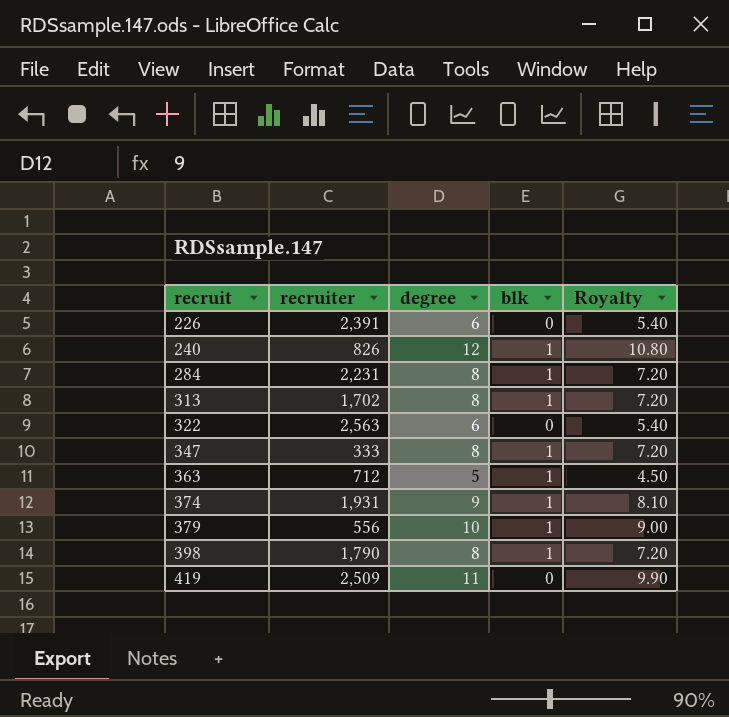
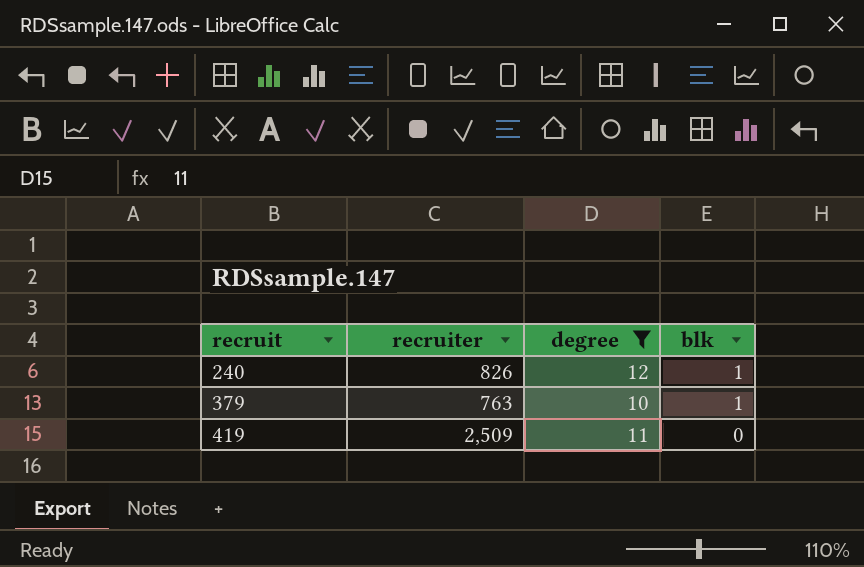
filter: none -> degree >= 10
column Royalty | formula: [degree] * 0.9 -> none
379 | recruiter: 556 -> 763

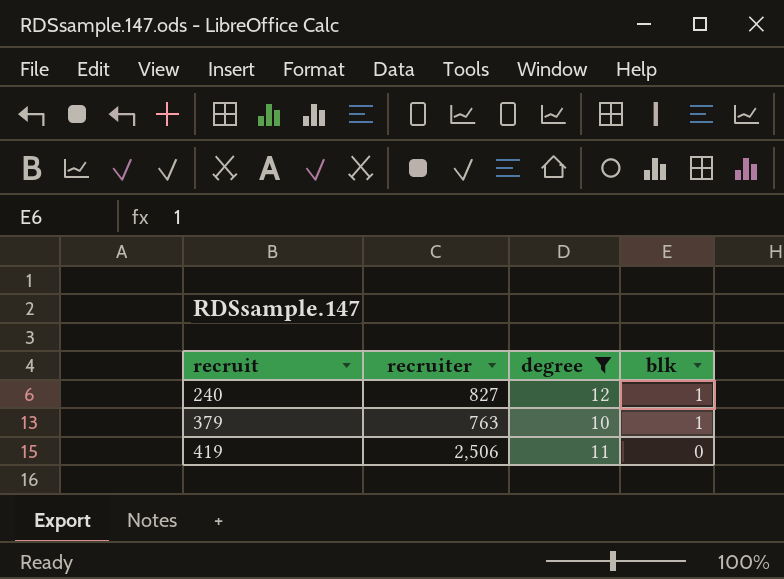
240 | recruiter: 826 -> 827
419 | recruiter: 2,509 -> 2,506

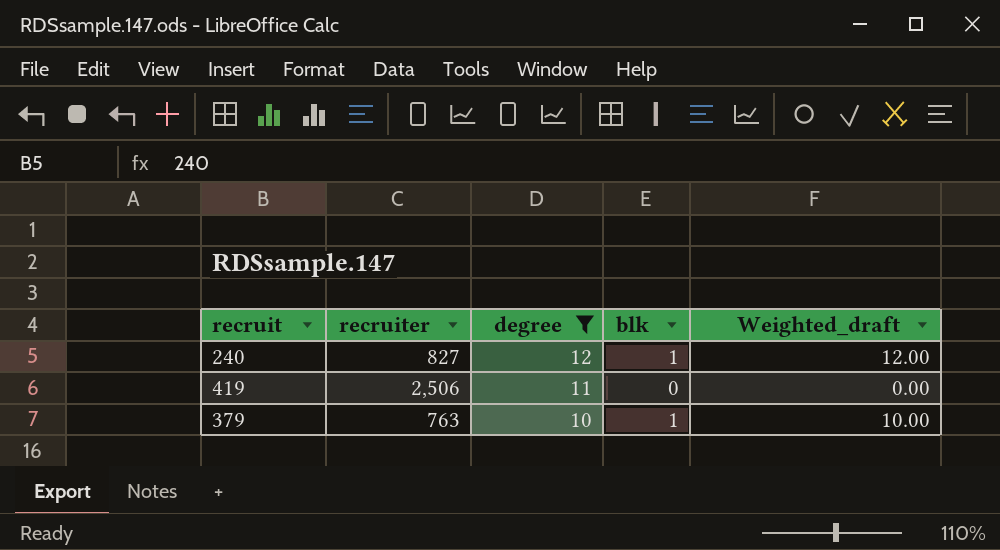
row order: recruit ascending -> degree descending
column Weighted_draft | formula: none -> [degree] * [blk]

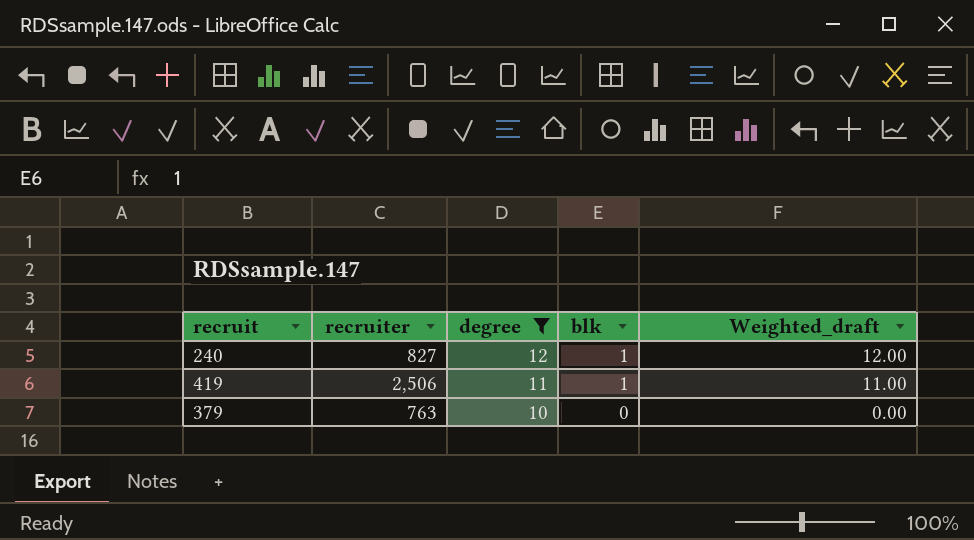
419 | blk: 0 -> 1
419 | Weighted_draft: 0.00 -> 11.00
379 | blk: 1 -> 0
379 | Weighted_draft: 10.00 -> 0.00

